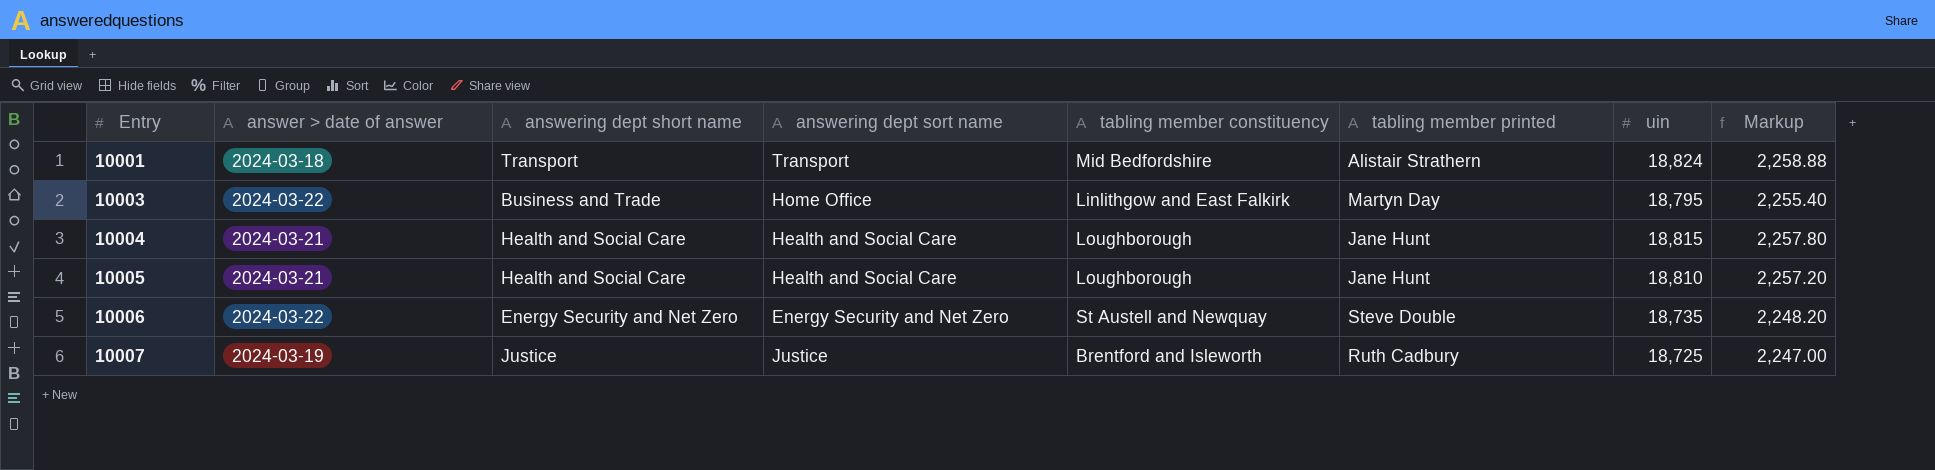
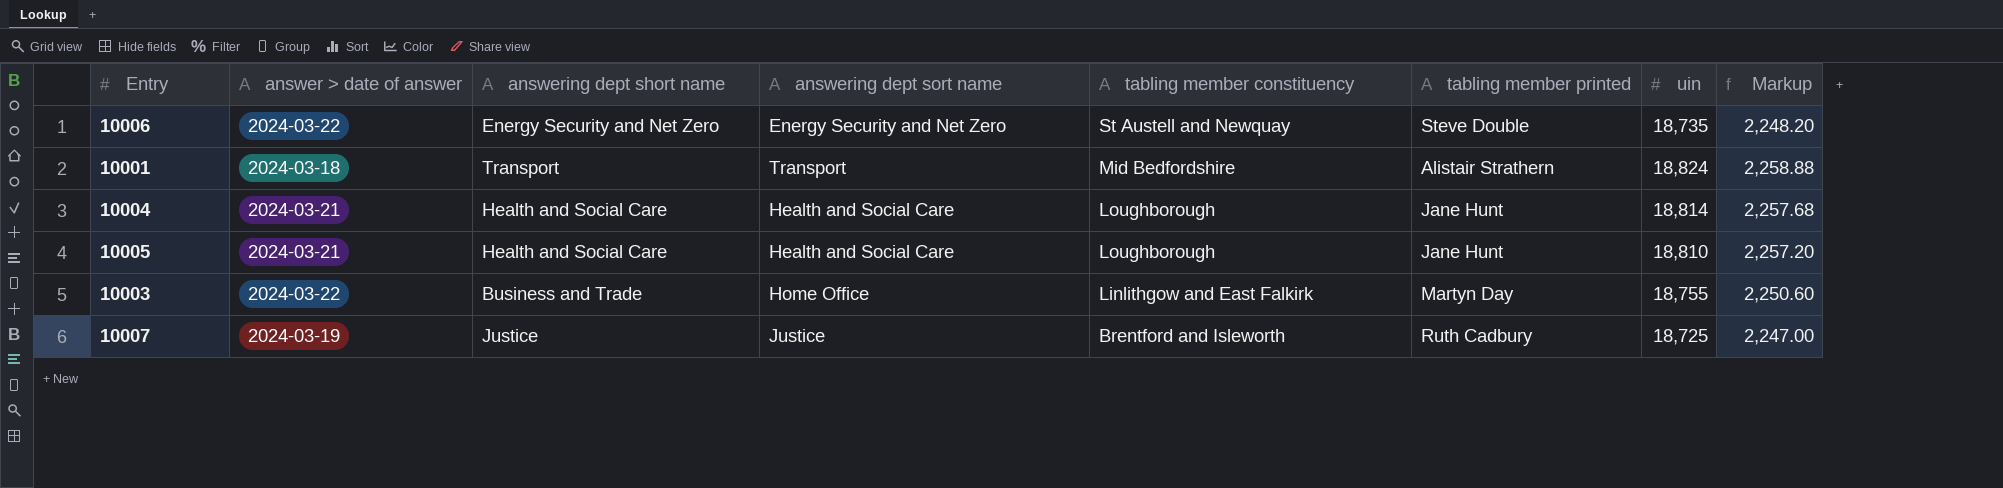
row order: Entry ascending -> tabling member constituency descending
10004 | uin: 18,815 -> 18,814
10004 | Markup: 2,257.80 -> 2,257.68
10003 | uin: 18,795 -> 18,755
10003 | Markup: 2,255.40 -> 2,250.60

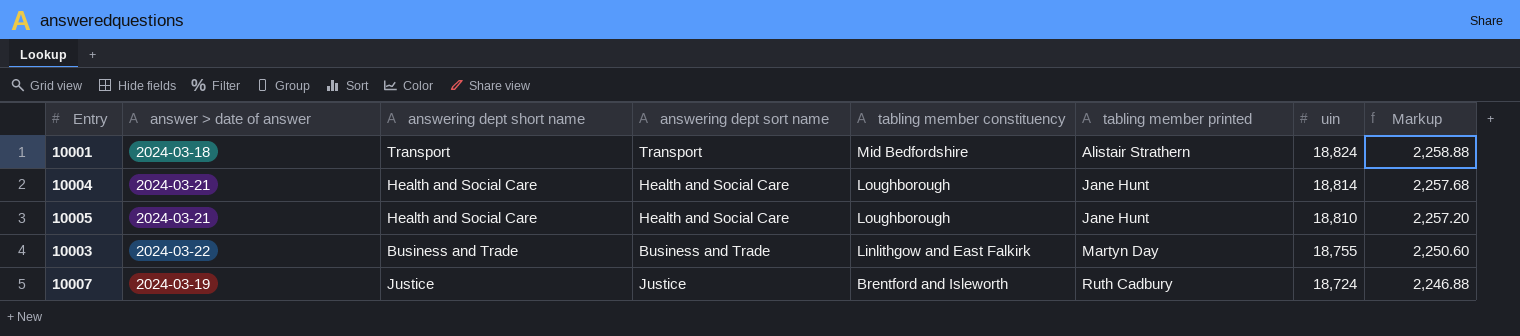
row 10006: 2024-03-22 | Energy Security and Net Zero | Energy Security and Net Zero | St Austell and Newquay | Steve Double | 18,735 | 2,248.20 -> none
10003 | answering dept sort name: Home Office -> Business and Trade
10007 | uin: 18,725 -> 18,724
10007 | Markup: 2,247.00 -> 2,246.88

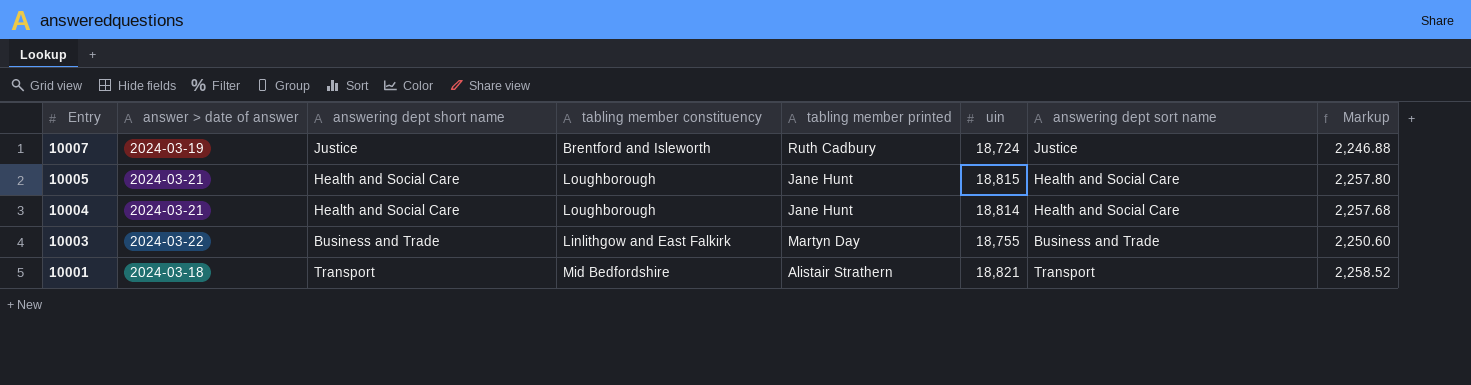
row order: tabling member constituency descending -> Entry descending
column answering dept sort name | position: 4 -> 7
10005 | uin: 18,810 -> 18,815
10005 | Markup: 2,257.20 -> 2,257.80
10001 | uin: 18,824 -> 18,821
10001 | Markup: 2,258.88 -> 2,258.52

